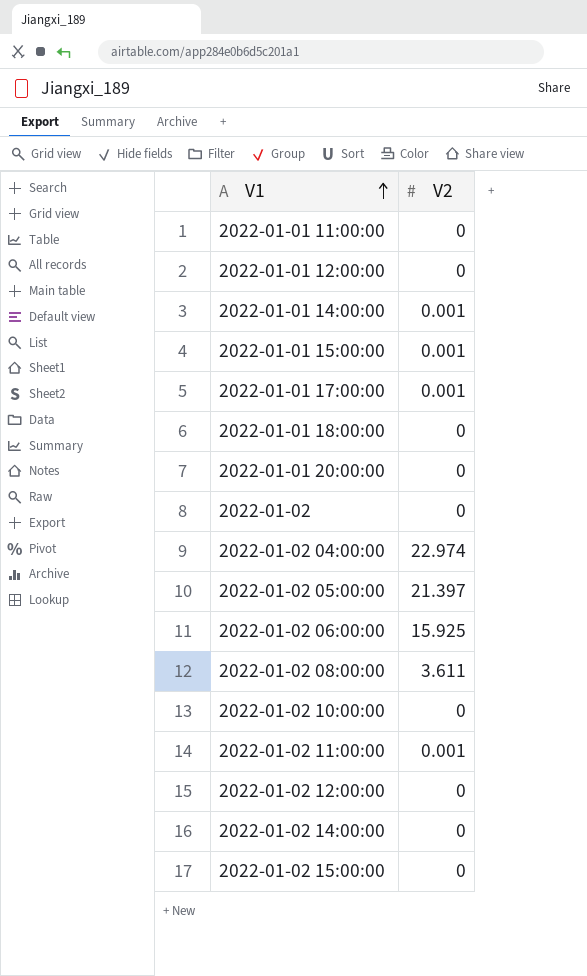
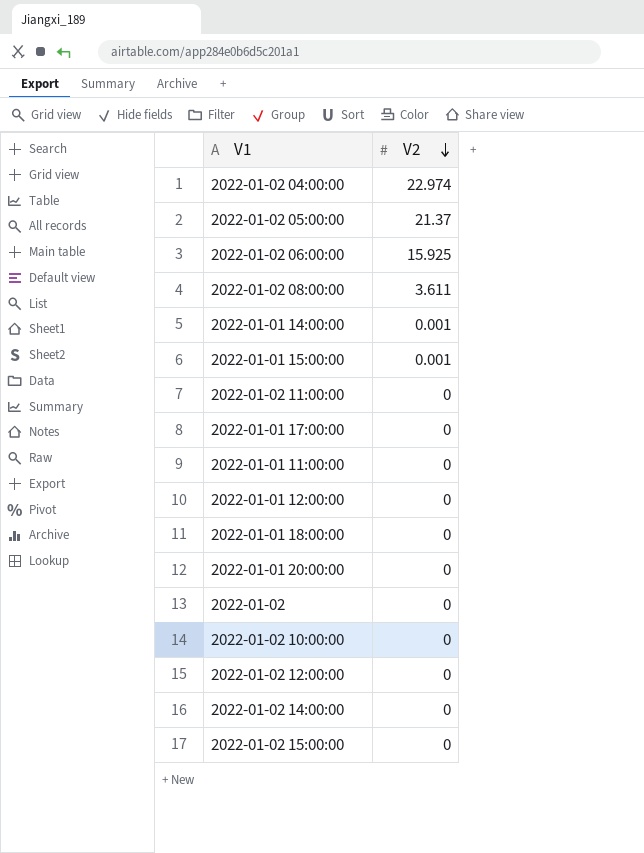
row order: V1 ascending -> V2 descending
2022-01-02 05:00:00 | V2: 21.397 -> 21.37
2022-01-02 11:00:00 | V2: 0.001 -> 0
2022-01-01 17:00:00 | V2: 0.001 -> 0

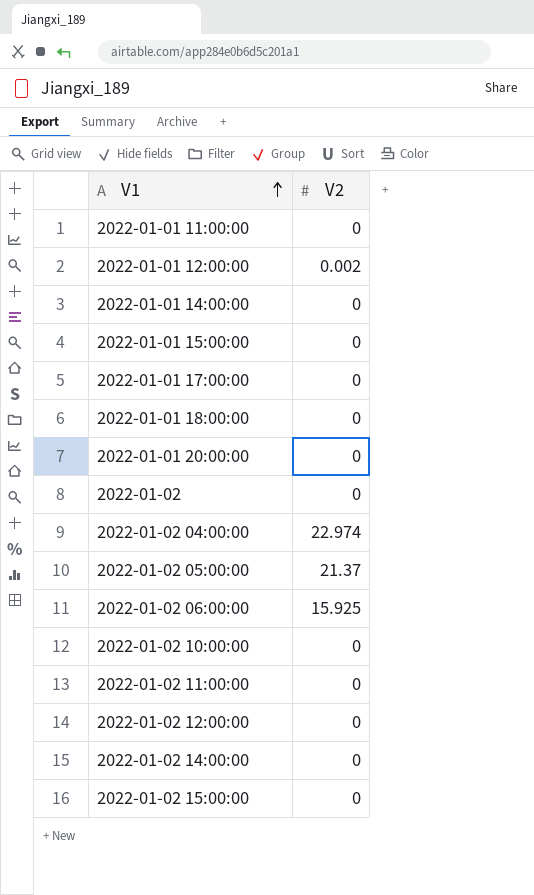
row order: V2 descending -> V1 ascending
row 2022-01-02 08:00:00: 3.611 -> none
2022-01-01 12:00:00 | V2: 0 -> 0.002
2022-01-01 14:00:00 | V2: 0.001 -> 0
2022-01-01 15:00:00 | V2: 0.001 -> 0

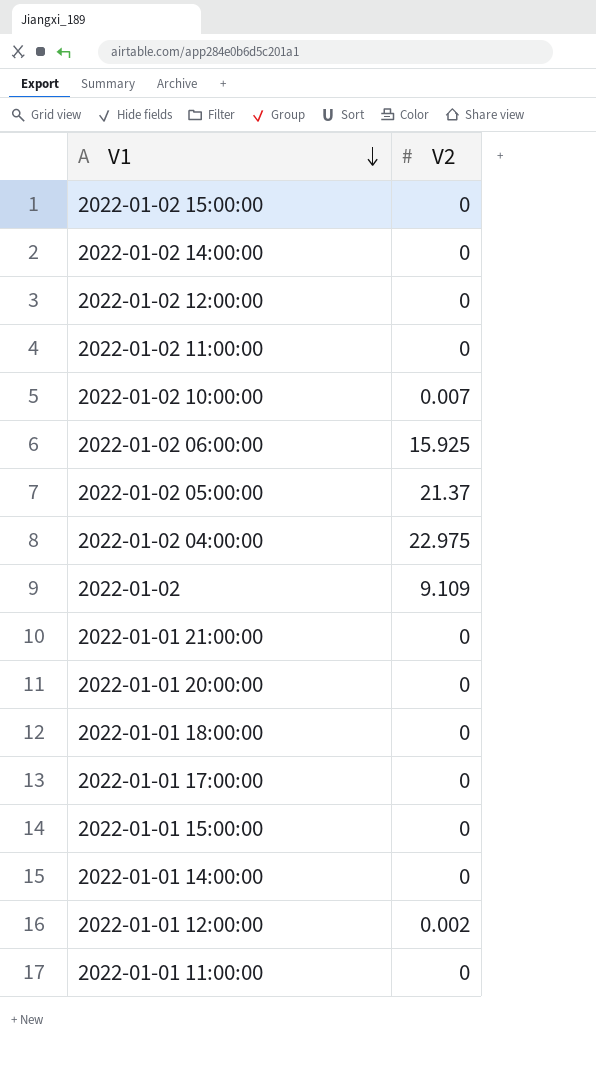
row order: V1 ascending -> V1 descending
2022-01-02 10:00:00 | V2: 0 -> 0.007
2022-01-02 04:00:00 | V2: 22.974 -> 22.975
2022-01-02 | V2: 0 -> 9.109
row 2022-01-01 21:00:00: none -> 0

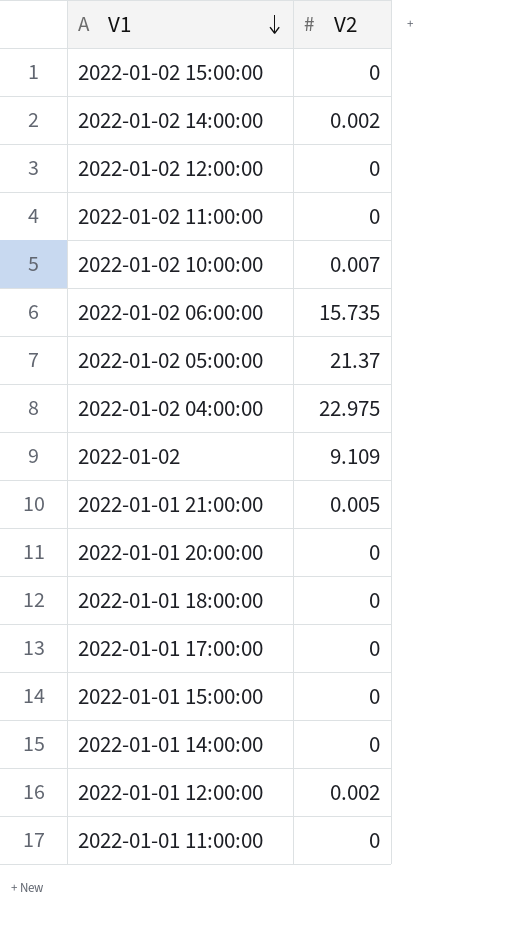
2022-01-02 14:00:00 | V2: 0 -> 0.002
2022-01-02 06:00:00 | V2: 15.925 -> 15.735
2022-01-01 21:00:00 | V2: 0 -> 0.005

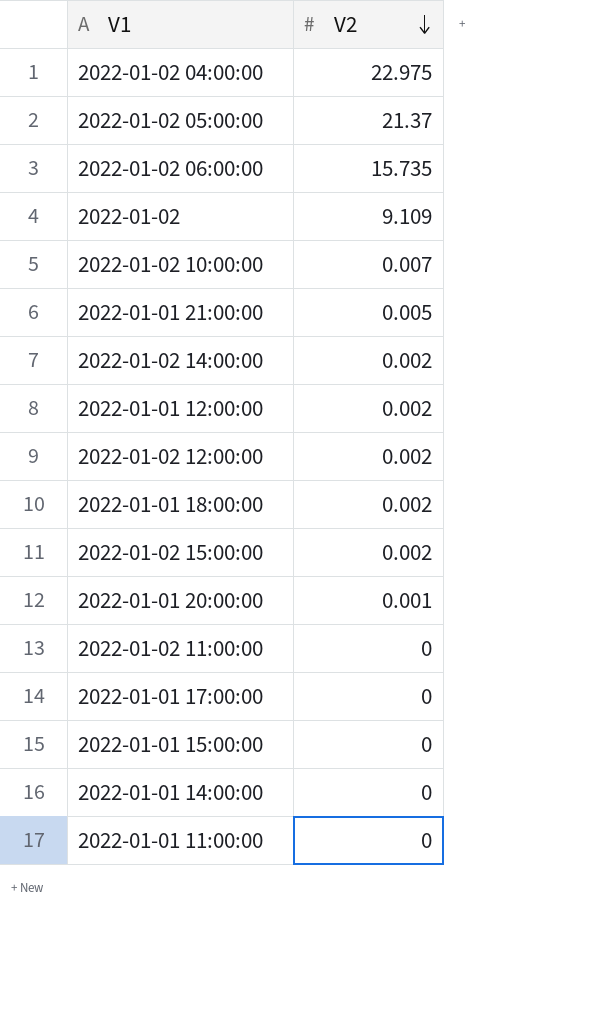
row order: V1 descending -> V2 descending
2022-01-02 12:00:00 | V2: 0 -> 0.002
2022-01-01 18:00:00 | V2: 0 -> 0.002
2022-01-02 15:00:00 | V2: 0 -> 0.002
2022-01-01 20:00:00 | V2: 0 -> 0.001

